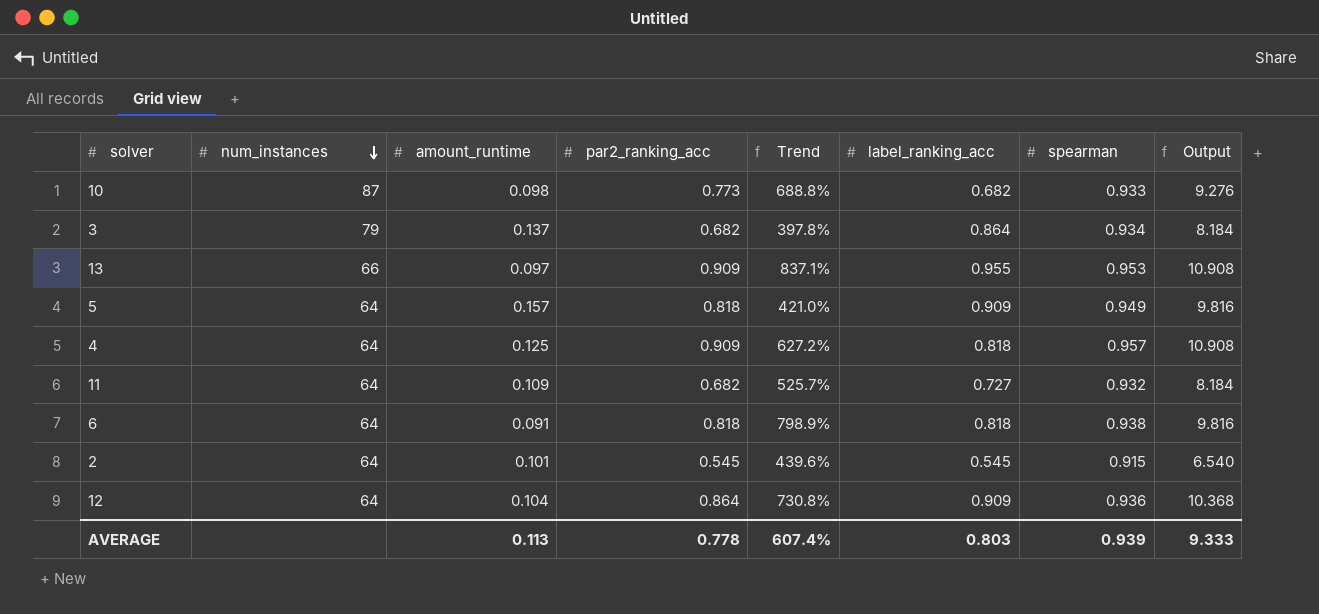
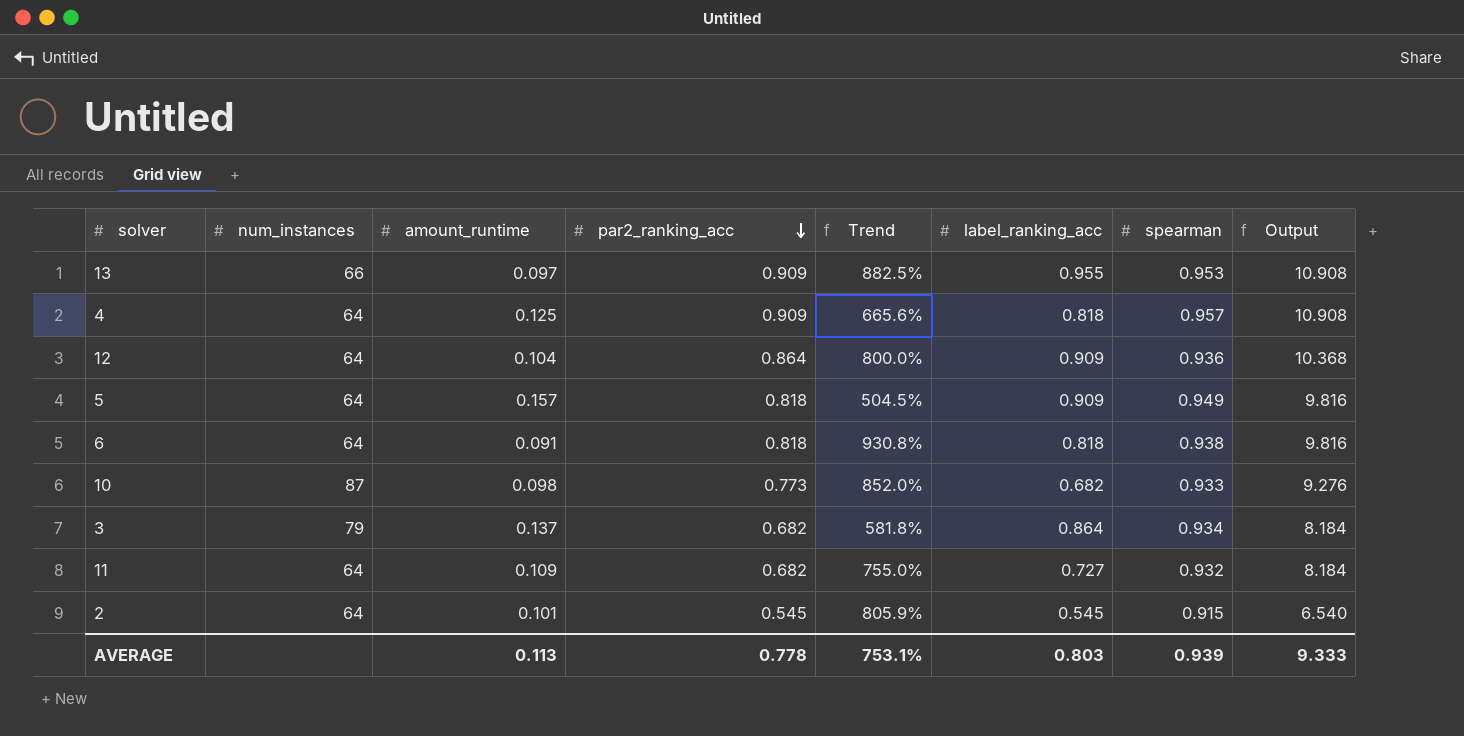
row order: num_instances descending -> par2_ranking_acc descending
column Trend | formula: ([par2_ranking_acc] - [amount_runtime]) / [amount_runtime] -> ([spearman] - [amount_runtime]) / [amount_runtime]
AVERAGE | Trend: 607.4% -> 753.1%

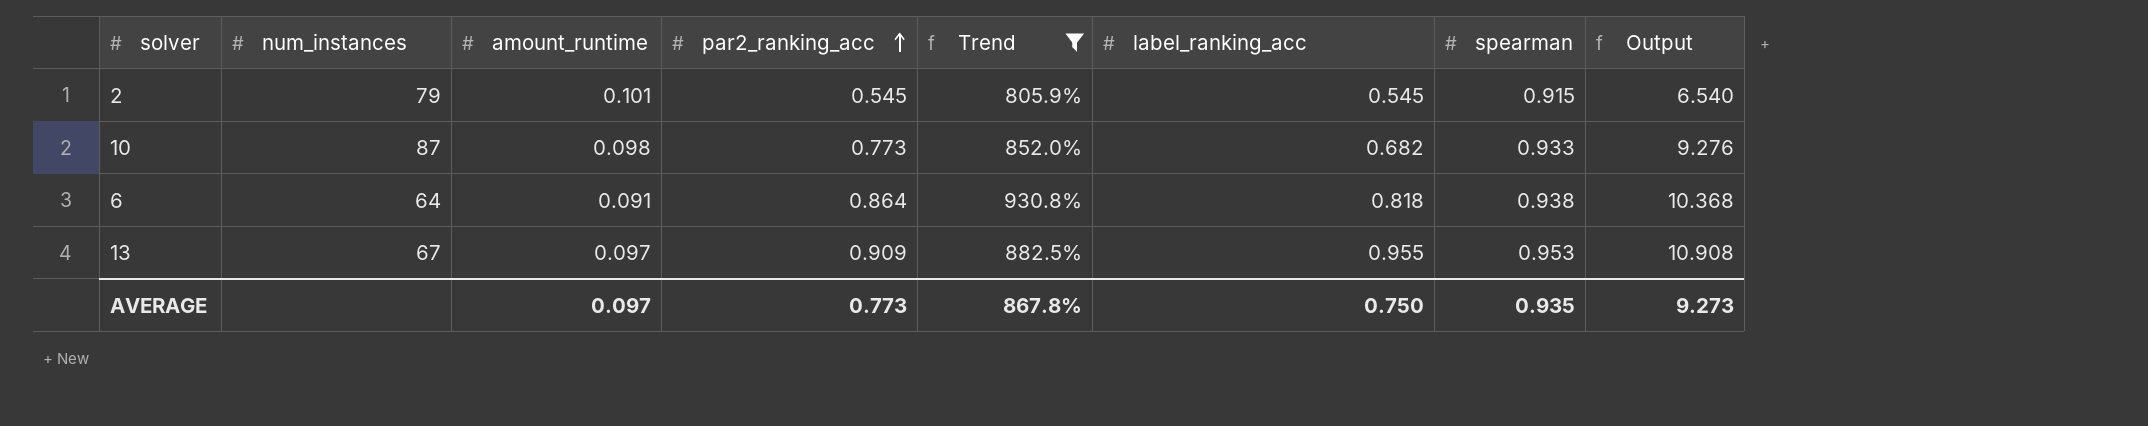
filter: none -> Trend >= 805.9%
row order: par2_ranking_acc descending -> par2_ranking_acc ascending
2 | num_instances: 64 -> 79
6 | par2_ranking_acc: 0.818 -> 0.864
6 | Output: 9.816 -> 10.368
13 | num_instances: 66 -> 67
AVERAGE | amount_runtime: 0.113 -> 0.097
AVERAGE | par2_ranking_acc: 0.778 -> 0.773
AVERAGE | Trend: 753.1% -> 867.8%
AVERAGE | label_ranking_acc: 0.803 -> 0.750
AVERAGE | spearman: 0.939 -> 0.935
AVERAGE | Output: 9.333 -> 9.273

